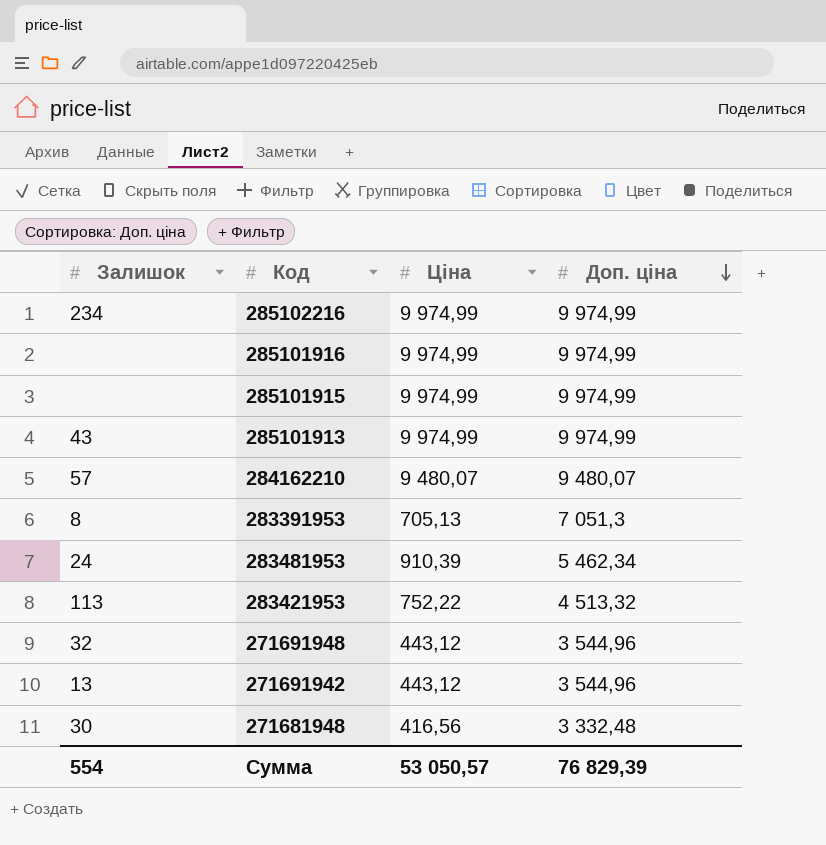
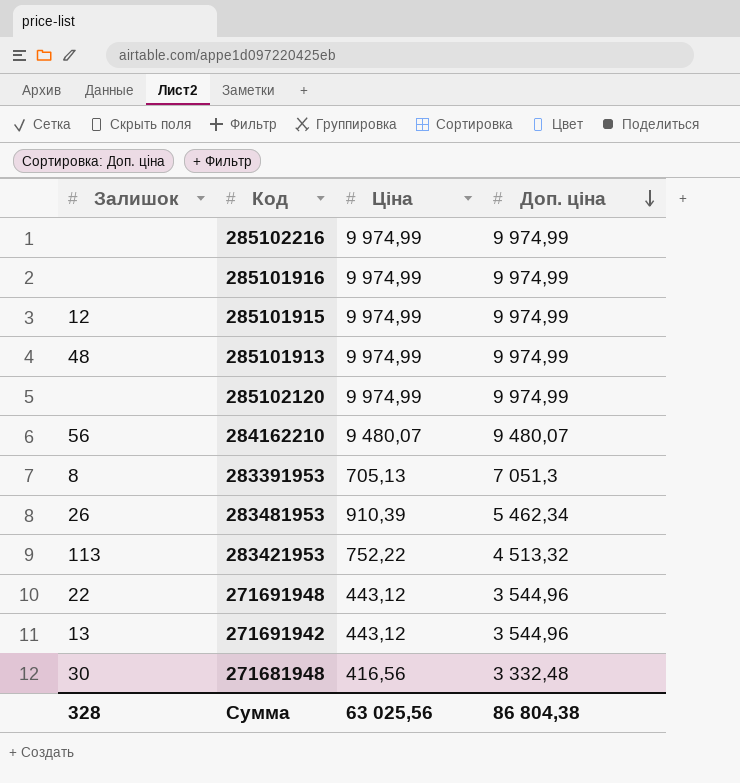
285102216 | Залишок: 234 -> none
285101915 | Залишок: none -> 12
285101913 | Залишок: 43 -> 48
row 285102120: none -> none | 9 974,99 | 9 974,99
284162210 | Залишок: 57 -> 56
283481953 | Залишок: 24 -> 26
271691948 | Залишок: 32 -> 22
Сумма | Залишок: 554 -> 328
Сумма | Ціна: 53 050,57 -> 63 025,56
Сумма | Доп. ціна: 76 829,39 -> 86 804,38

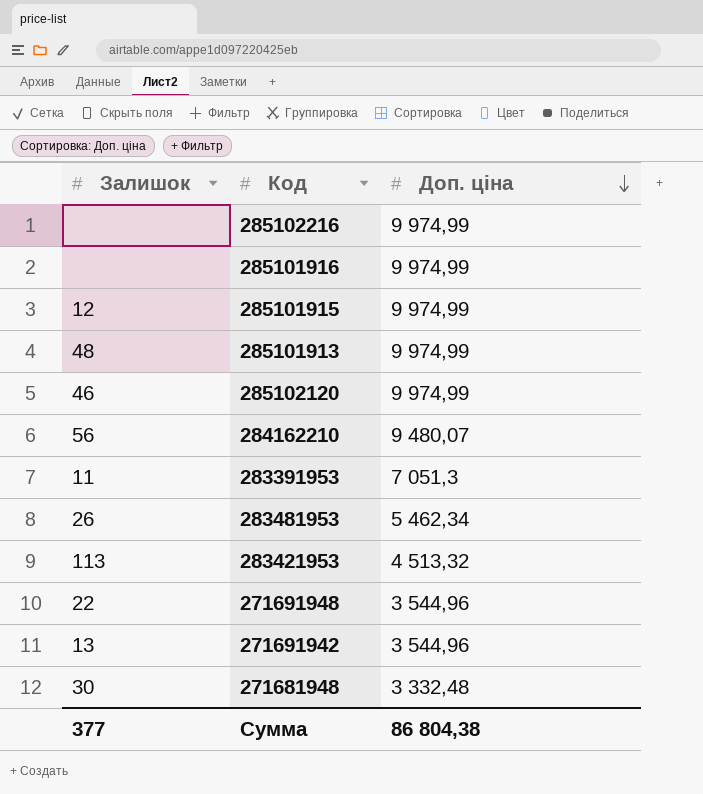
column Ціна | position: 3 -> none
285102120 | Залишок: none -> 46
283391953 | Залишок: 8 -> 11
Сумма | Залишок: 328 -> 377

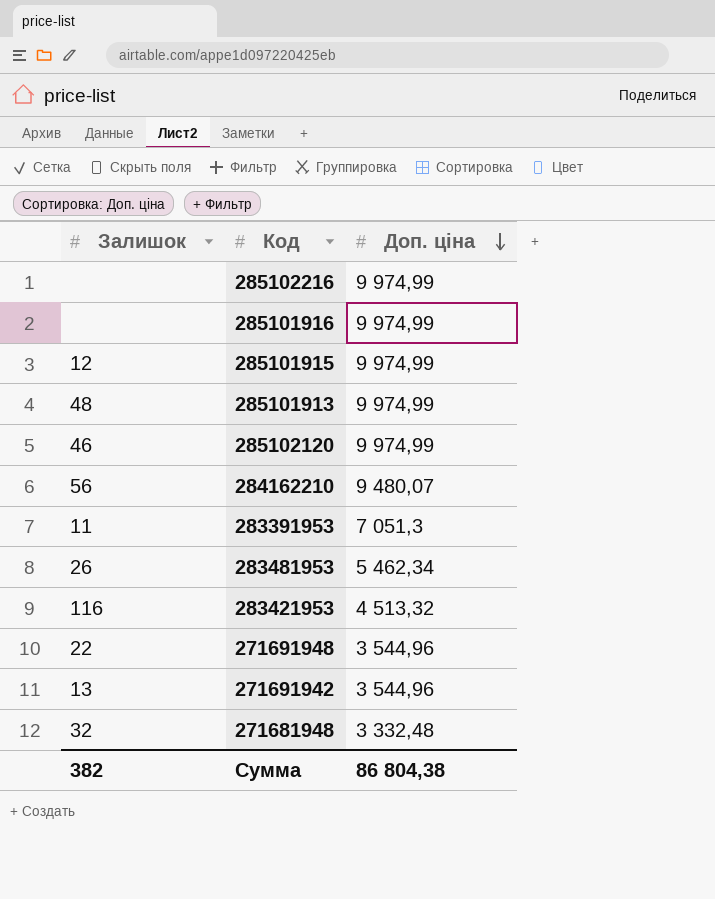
283421953 | Залишок: 113 -> 116
271681948 | Залишок: 30 -> 32
Сумма | Залишок: 377 -> 382

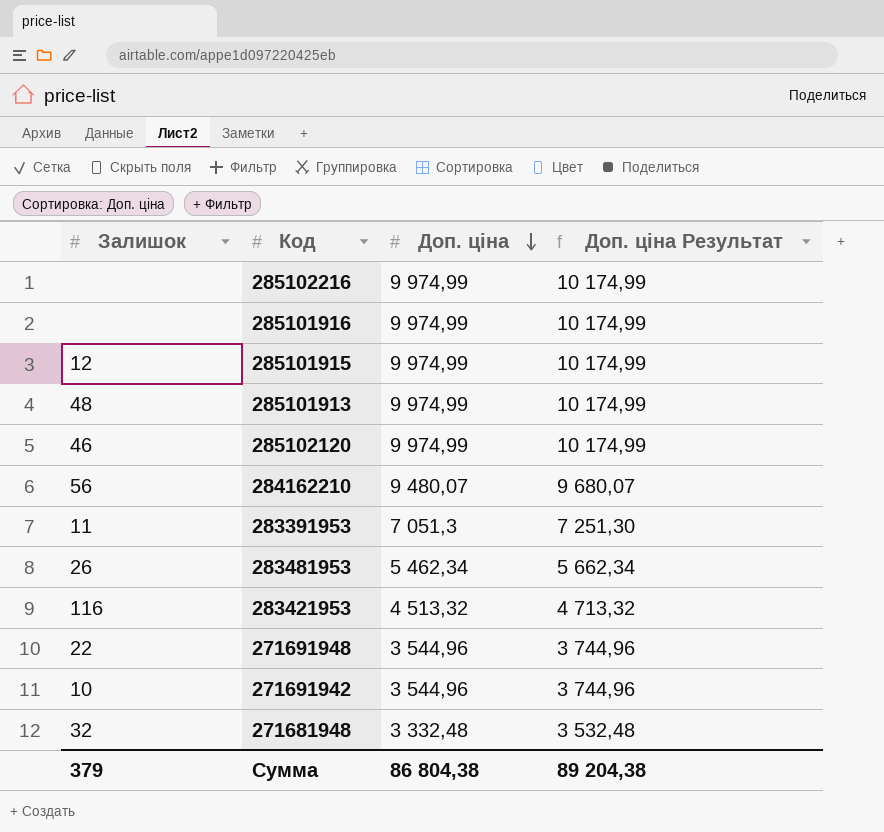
column Доп. ціна Результат | formula: none -> [Доп. ціна] + 200
271691942 | Залишок: 13 -> 10
Сумма | Залишок: 382 -> 379

